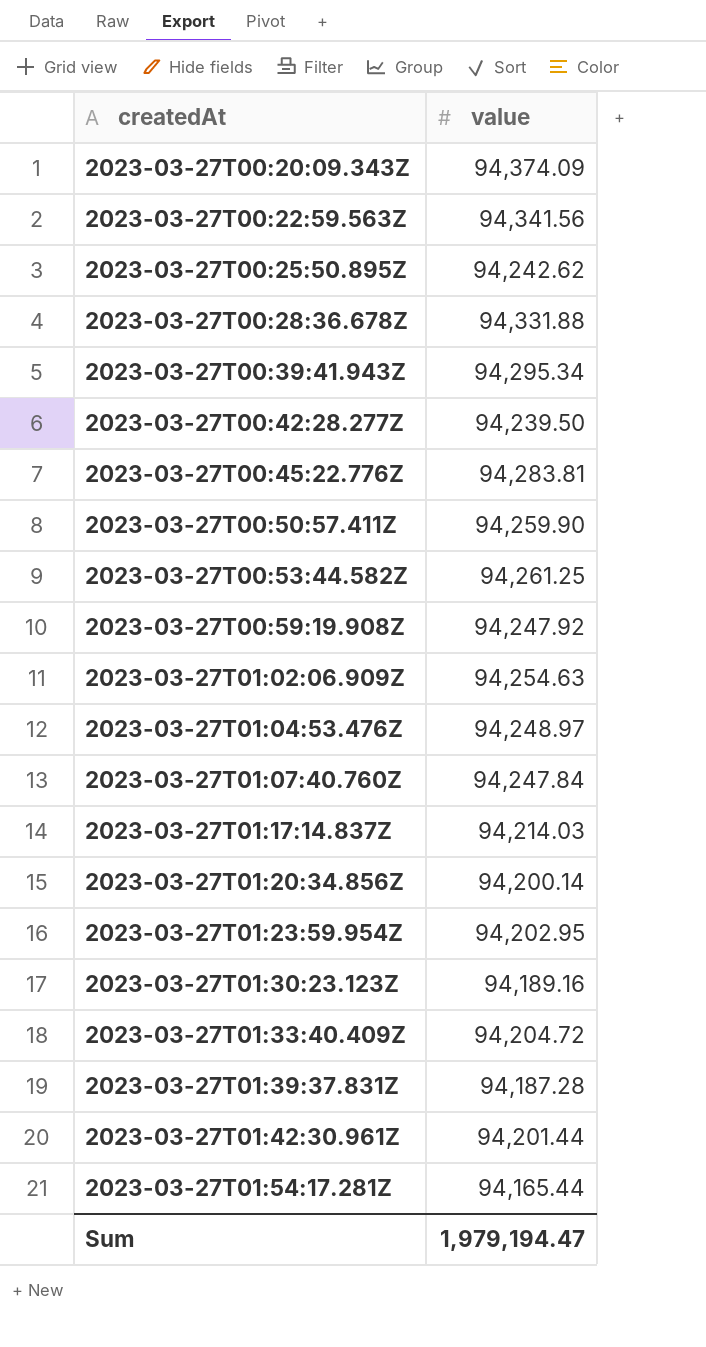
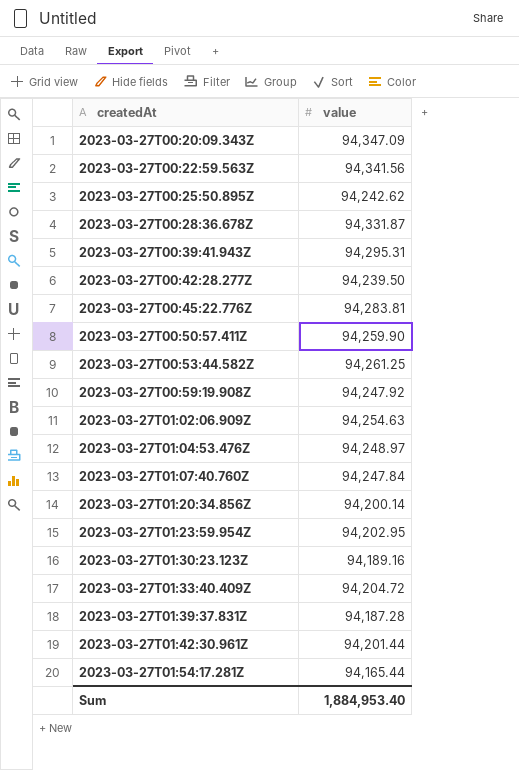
row 2023-03-27T01:17:14.837Z: 94,214.03 -> none
2023-03-27T00:20:09.343Z | value: 94,374.09 -> 94,347.09
2023-03-27T00:28:36.678Z | value: 94,331.88 -> 94,331.87
2023-03-27T00:39:41.943Z | value: 94,295.34 -> 94,295.31
Sum | value: 1,979,194.47 -> 1,884,953.40

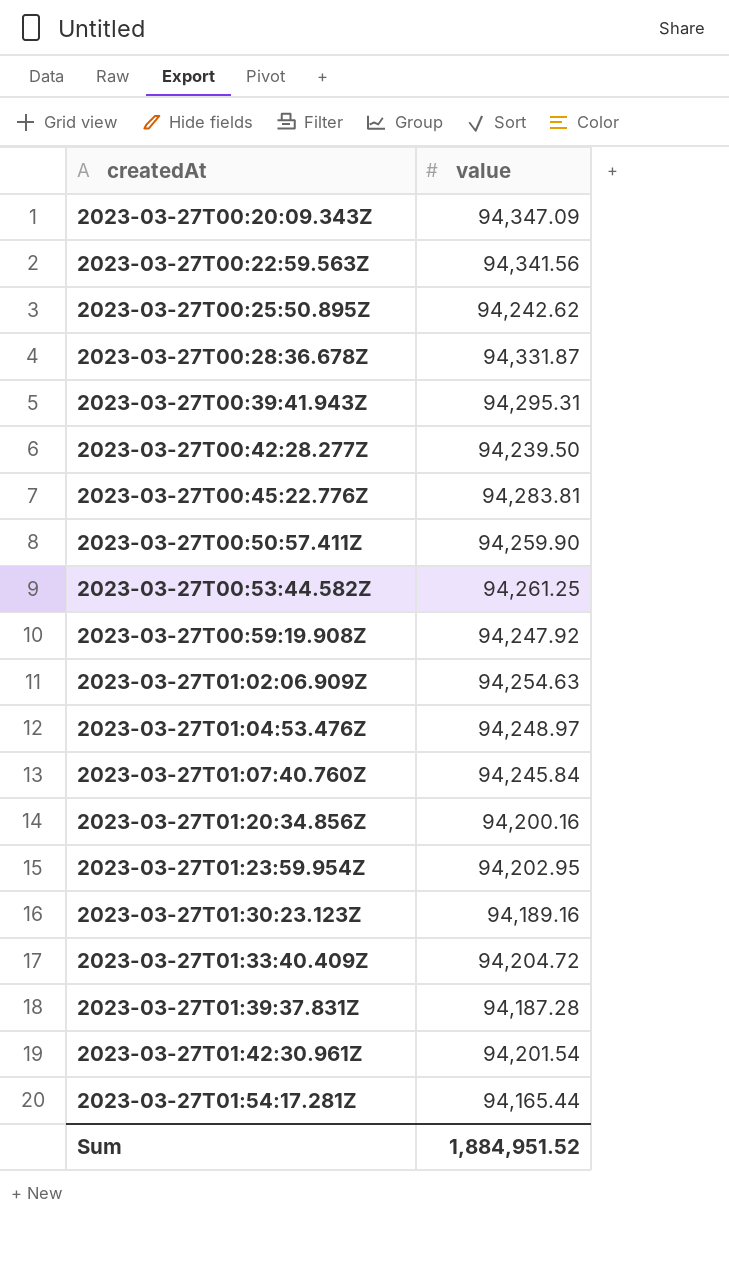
2023-03-27T01:07:40.760Z | value: 94,247.84 -> 94,245.84
2023-03-27T01:20:34.856Z | value: 94,200.14 -> 94,200.16
2023-03-27T01:42:30.961Z | value: 94,201.44 -> 94,201.54
Sum | value: 1,884,953.40 -> 1,884,951.52

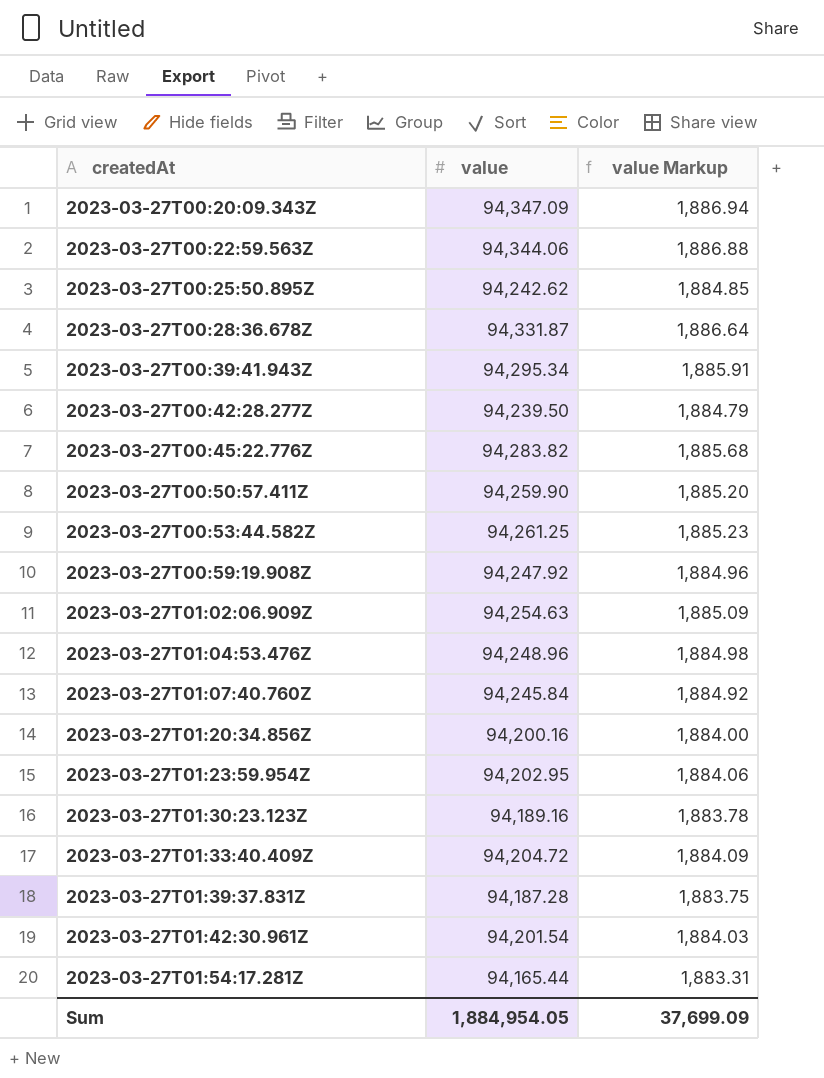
column value Markup | formula: none -> [value] * 0.02
2023-03-27T00:22:59.563Z | value: 94,341.56 -> 94,344.06
2023-03-27T00:39:41.943Z | value: 94,295.31 -> 94,295.34
2023-03-27T00:45:22.776Z | value: 94,283.81 -> 94,283.82
2023-03-27T01:04:53.476Z | value: 94,248.97 -> 94,248.96
Sum | value: 1,884,951.52 -> 1,884,954.05

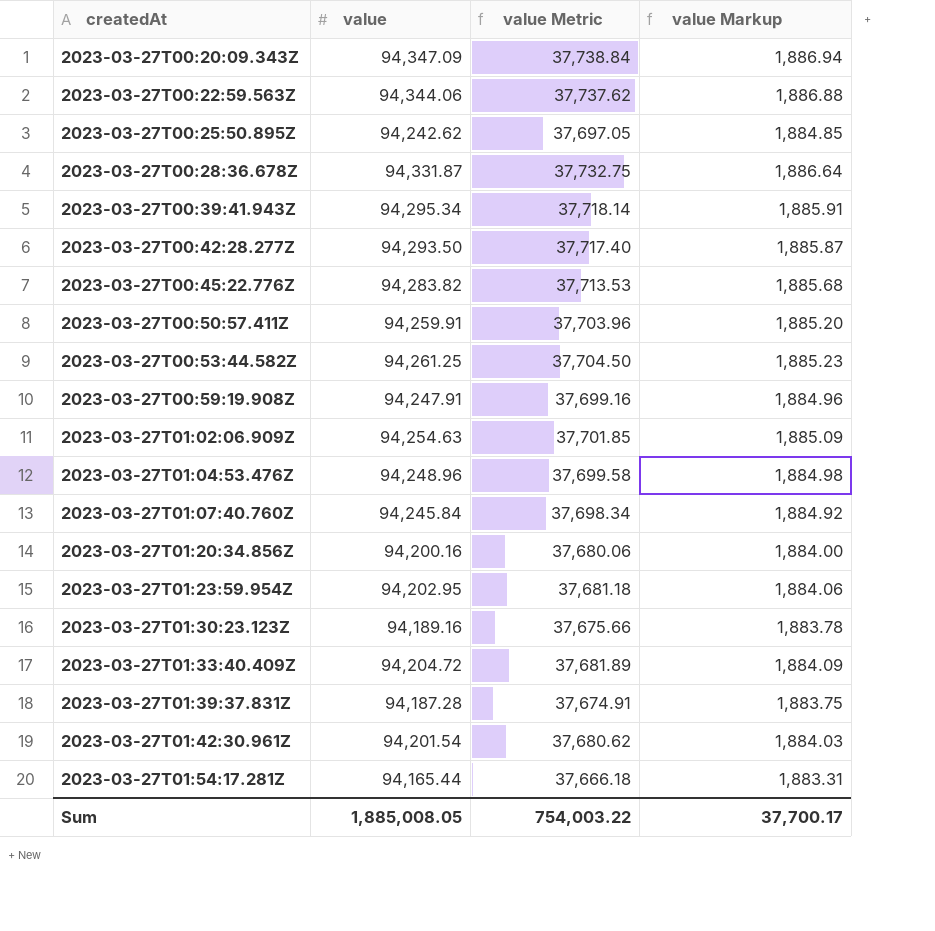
column value Metric | formula: none -> [value] * 0.4
2023-03-27T00:42:28.277Z | value: 94,239.50 -> 94,293.50
2023-03-27T00:42:28.277Z | value Markup: 1,884.79 -> 1,885.87
2023-03-27T00:50:57.411Z | value: 94,259.90 -> 94,259.91
2023-03-27T00:59:19.908Z | value: 94,247.92 -> 94,247.91
Sum | value: 1,884,954.05 -> 1,885,008.05
Sum | value Markup: 37,699.09 -> 37,700.17

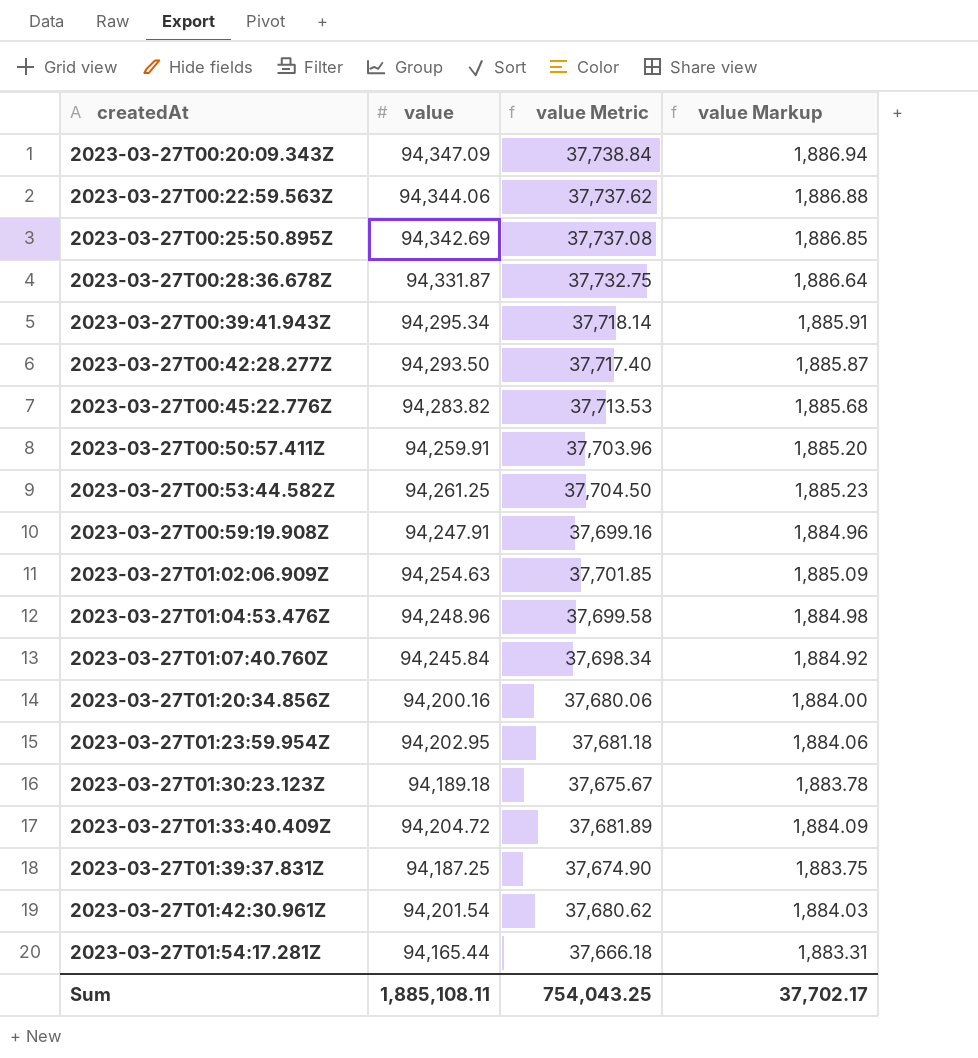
2023-03-27T00:25:50.895Z | value: 94,242.62 -> 94,342.69
2023-03-27T00:25:50.895Z | value Metric: 37,697.05 -> 37,737.08
2023-03-27T00:25:50.895Z | value Markup: 1,884.85 -> 1,886.85
2023-03-27T01:30:23.123Z | value: 94,189.16 -> 94,189.18
2023-03-27T01:30:23.123Z | value Metric: 37,675.66 -> 37,675.67
2023-03-27T01:39:37.831Z | value: 94,187.28 -> 94,187.25
2023-03-27T01:39:37.831Z | value Metric: 37,674.91 -> 37,674.90
Sum | value: 1,885,008.05 -> 1,885,108.11
Sum | value Metric: 754,003.22 -> 754,043.25
Sum | value Markup: 37,700.17 -> 37,702.17

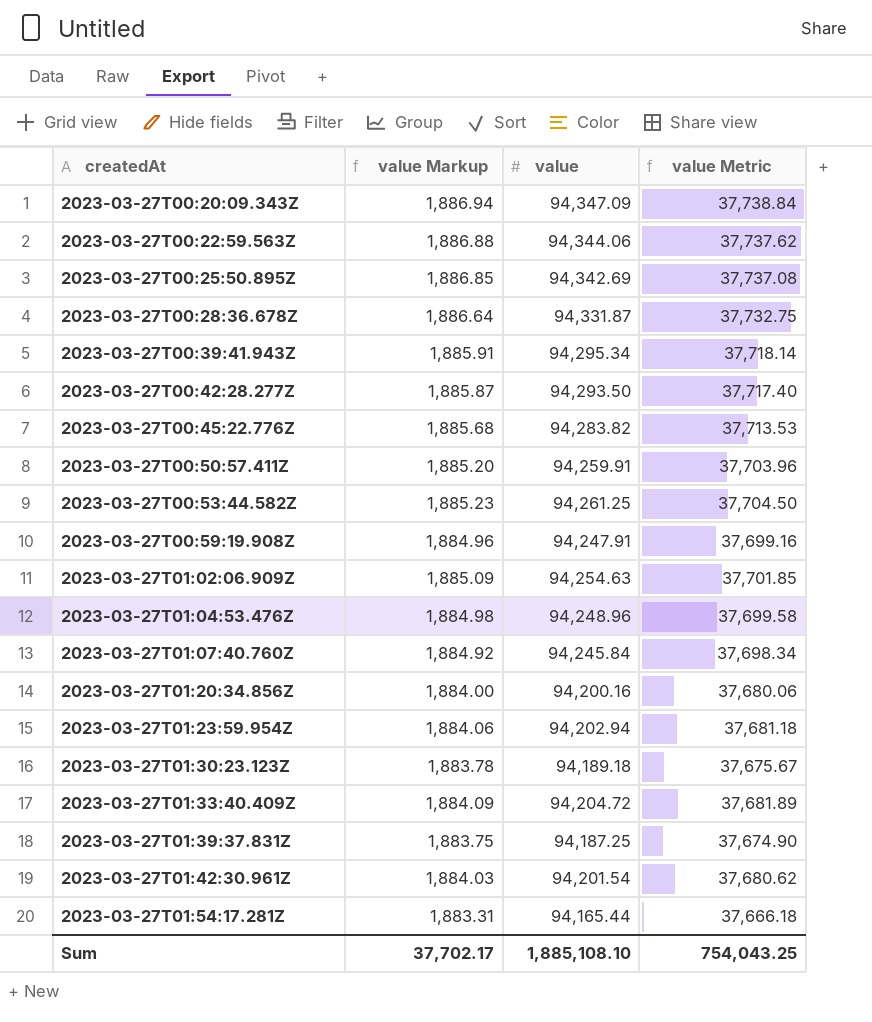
column value Markup | position: 4 -> 2
2023-03-27T01:23:59.954Z | value: 94,202.95 -> 94,202.94
Sum | value: 1,885,108.11 -> 1,885,108.10

